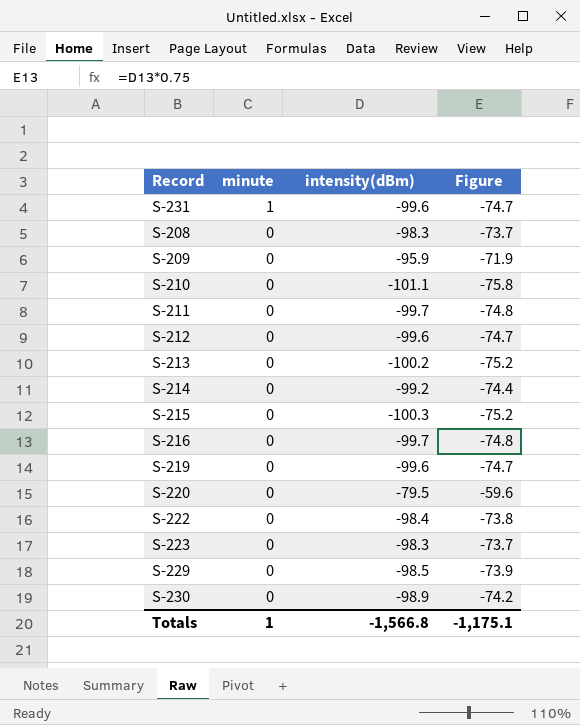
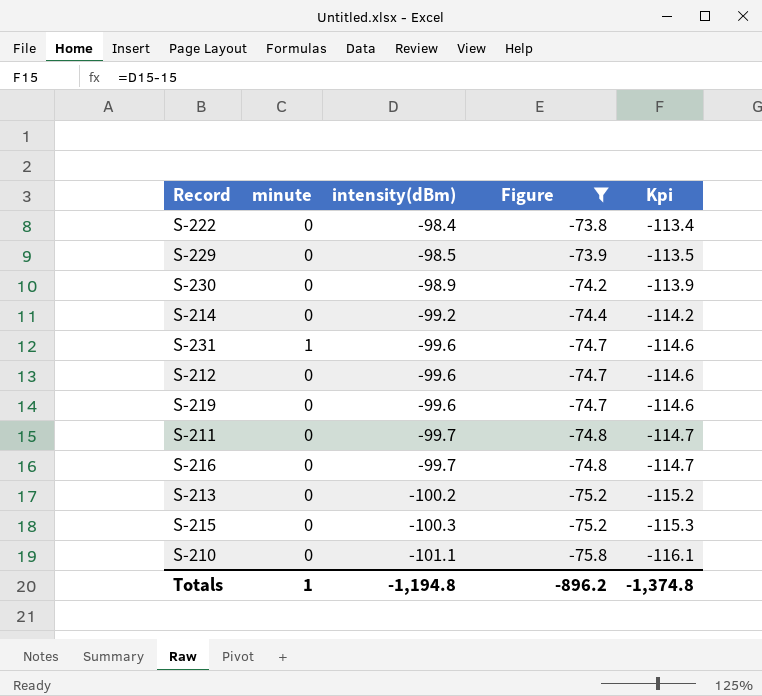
filter: none -> Figure <= -73.8
row order: minute descending -> intensity(dBm) descending
column Kpi | formula: none -> [intensity(dBm)] - 15
Totals | intensity(dBm): -1,566.8 -> -1,194.8
Totals | Figure: -1,175.1 -> -896.2

